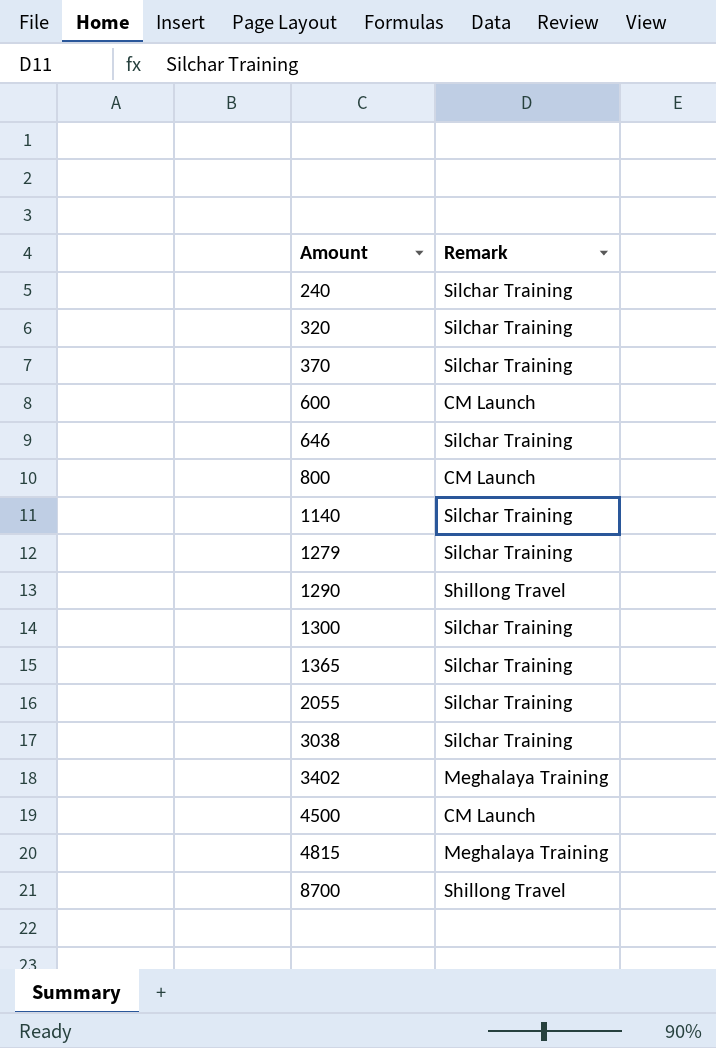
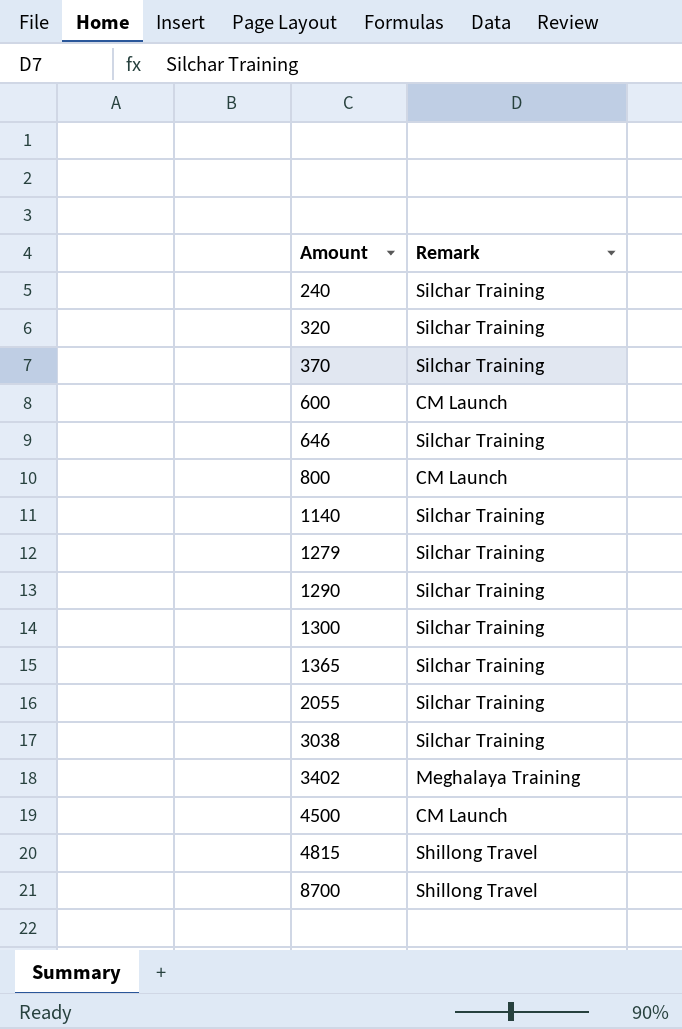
1290 | Remark: Shillong Travel -> Silchar Training
4815 | Remark: Meghalaya Training -> Shillong Travel

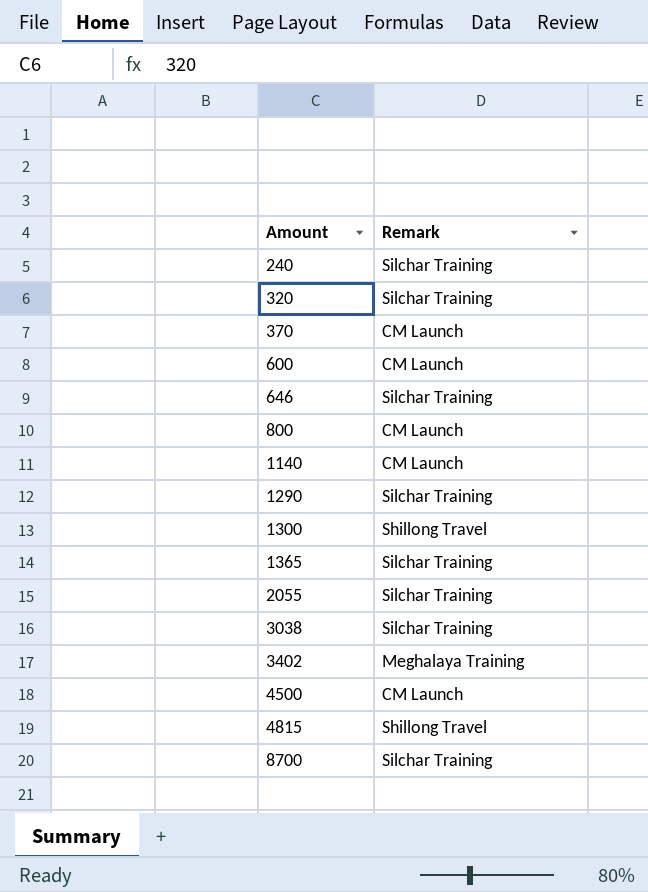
row 1279: Silchar Training -> none
370 | Remark: Silchar Training -> CM Launch
1140 | Remark: Silchar Training -> CM Launch
1300 | Remark: Silchar Training -> Shillong Travel
8700 | Remark: Shillong Travel -> Silchar Training

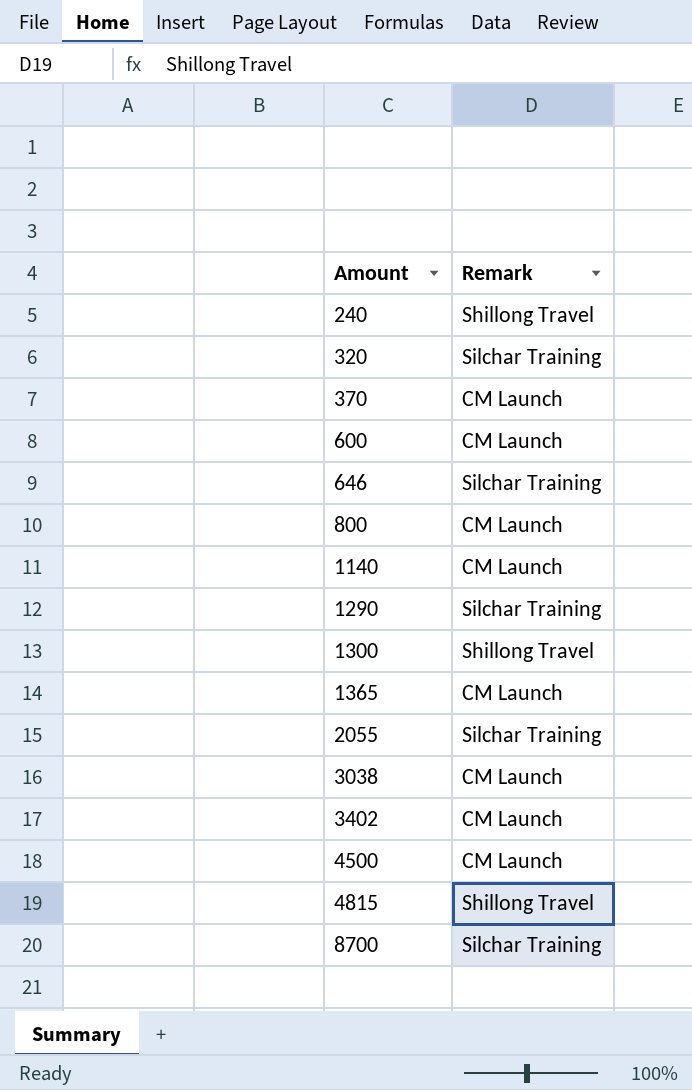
240 | Remark: Silchar Training -> Shillong Travel
1365 | Remark: Silchar Training -> CM Launch
3038 | Remark: Silchar Training -> CM Launch
3402 | Remark: Meghalaya Training -> CM Launch

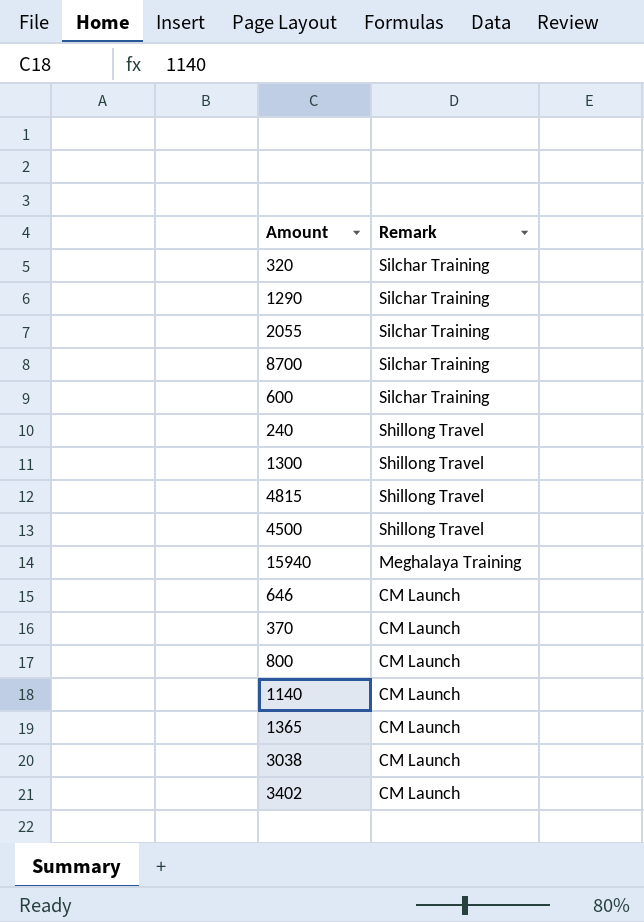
row order: Amount ascending -> Remark descending
600 | Remark: CM Launch -> Silchar Training
4500 | Remark: CM Launch -> Shillong Travel
row 15940: none -> Meghalaya Training
646 | Remark: Silchar Training -> CM Launch

